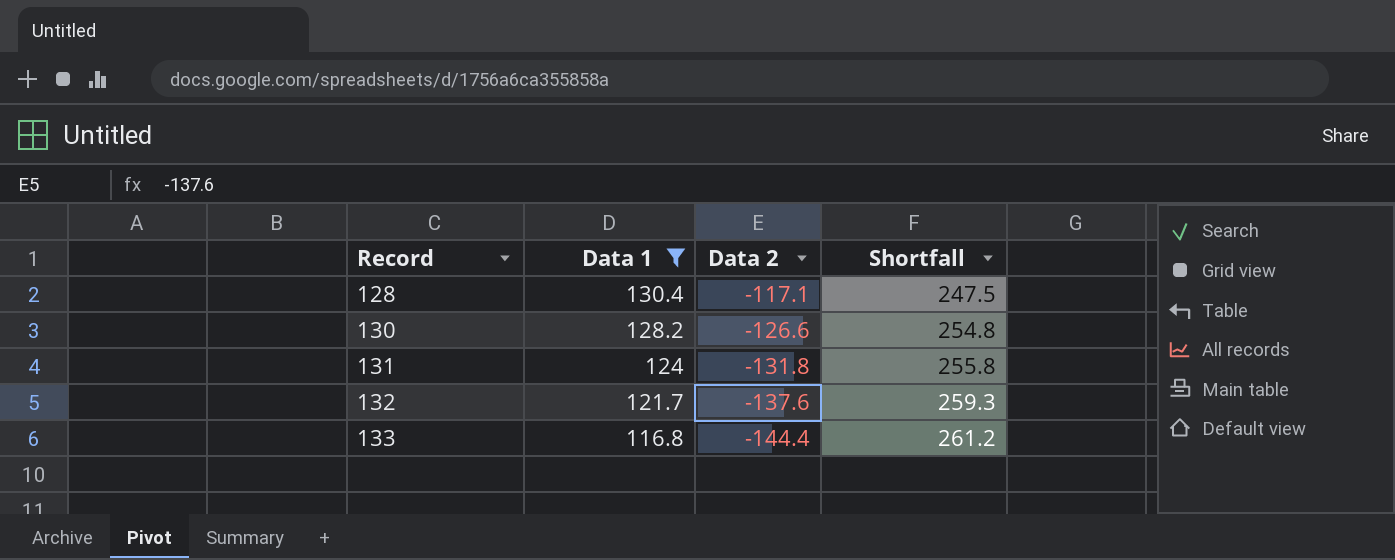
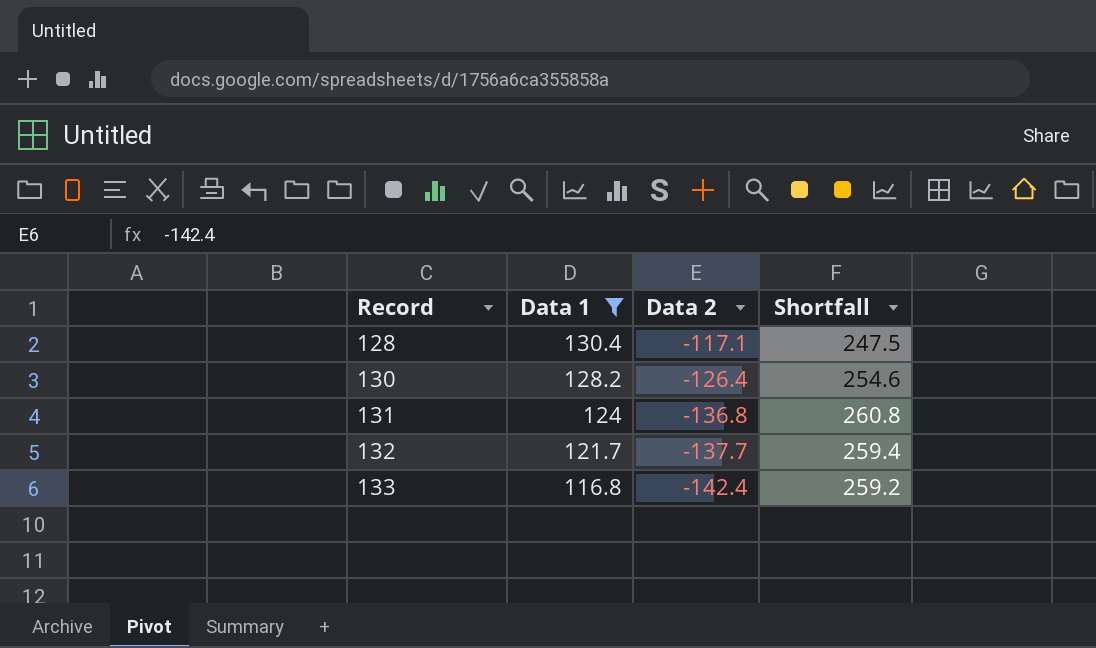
130 | Data 2: -126.6 -> -126.4
130 | Shortfall: 254.8 -> 254.6
131 | Data 2: -131.8 -> -136.8
131 | Shortfall: 255.8 -> 260.8
132 | Data 2: -137.6 -> -137.7
132 | Shortfall: 259.3 -> 259.4
133 | Data 2: -144.4 -> -142.4
133 | Shortfall: 261.2 -> 259.2

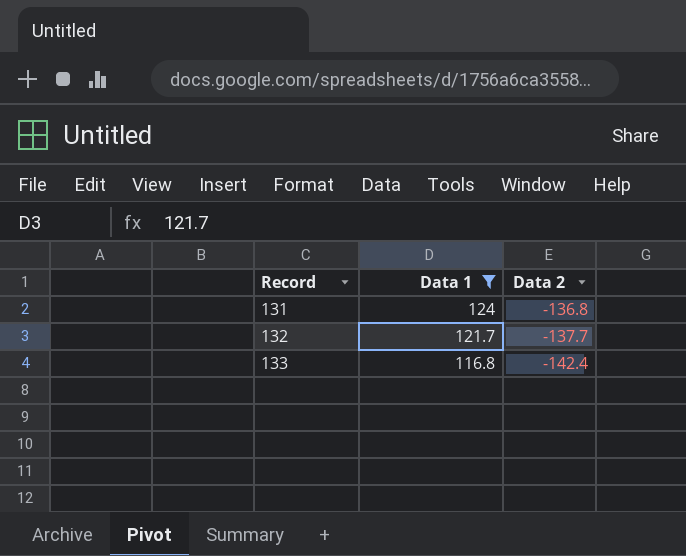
column Shortfall | formula: [Data 1] - [Data 2] -> none
row 128: 130.4 | -117.1 | 247.5 -> none
row 130: 128.2 | -126.4 | 254.6 -> none

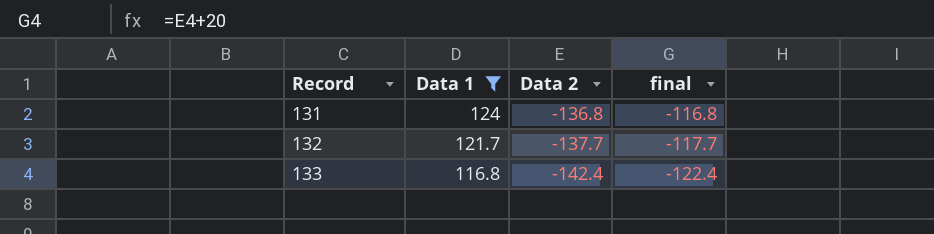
column final | formula: none -> [Data 2] + 20

